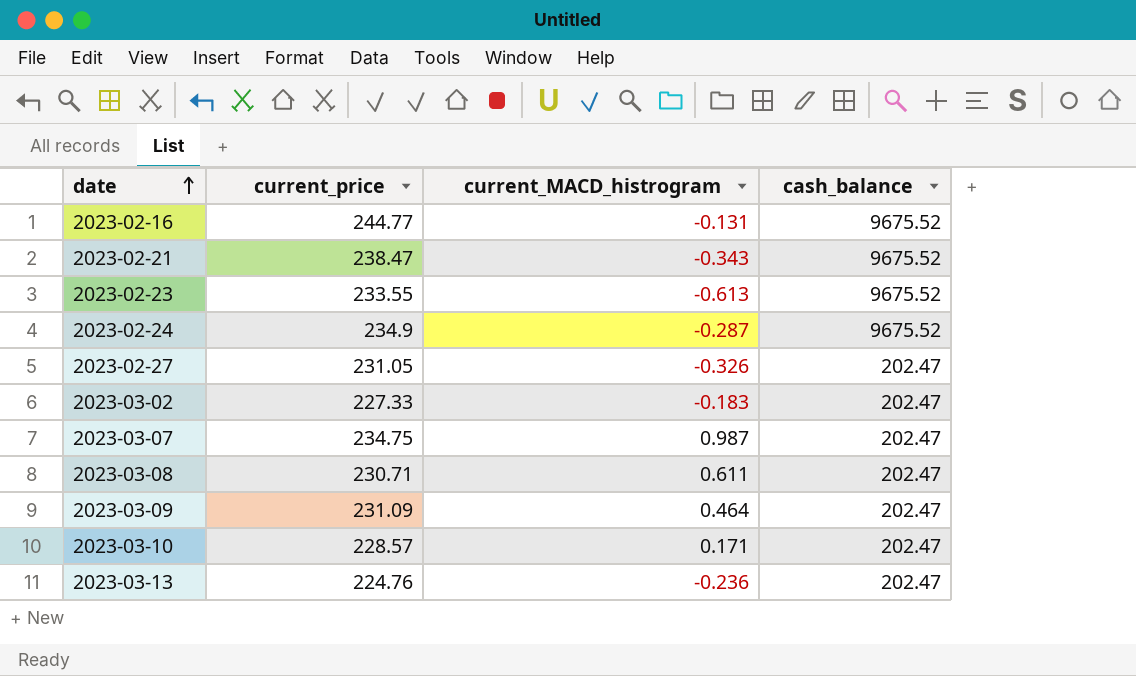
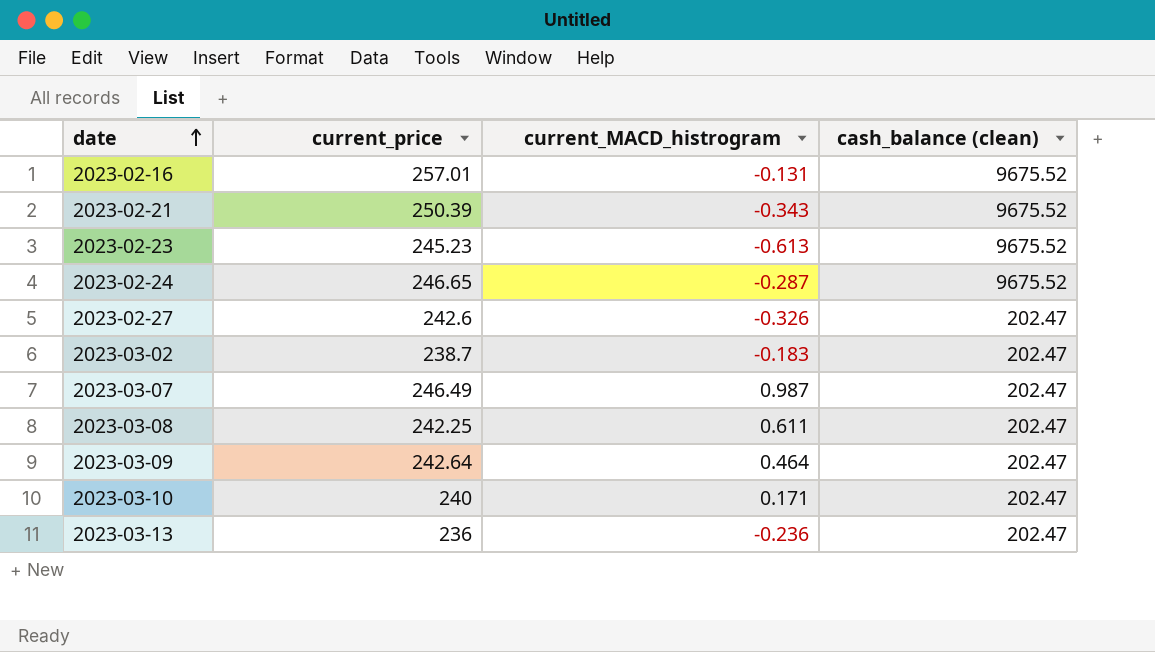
column name: cash_balance -> cash_balance (clean)
2023-02-16 | current_price: 244.77 -> 257.01
2023-02-21 | current_price: 238.47 -> 250.39
2023-02-23 | current_price: 233.55 -> 245.23
2023-02-24 | current_price: 234.9 -> 246.65
2023-02-27 | current_price: 231.05 -> 242.6
2023-03-02 | current_price: 227.33 -> 238.7
2023-03-07 | current_price: 234.75 -> 246.49
2023-03-08 | current_price: 230.71 -> 242.25
2023-03-09 | current_price: 231.09 -> 242.64
2023-03-10 | current_price: 228.57 -> 240
2023-03-13 | current_price: 224.76 -> 236

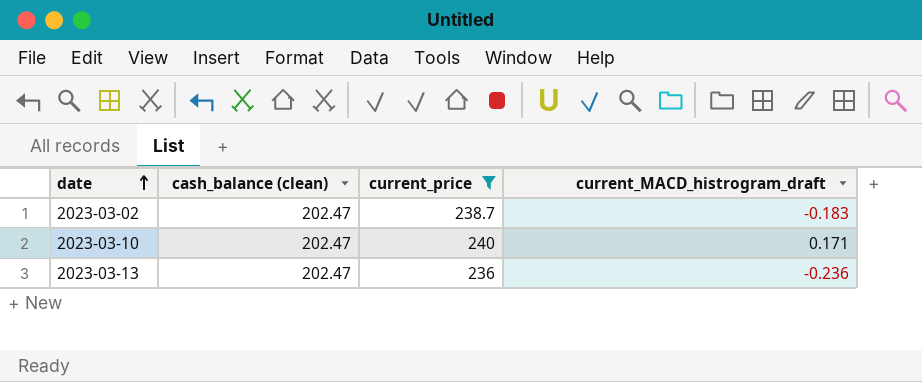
filter: none -> current_price <= 240
column cash_balance (clean) | position: 4 -> 2
column name: current_MACD_histrogram -> current_MACD_histrogram_draft

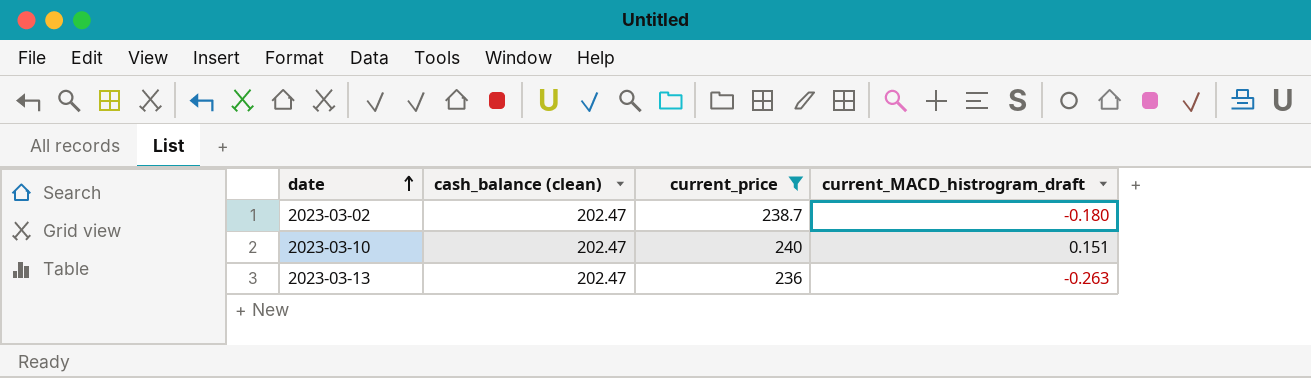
2023-03-02 | current_MACD_histrogram_draft: -0.183 -> -0.180
2023-03-10 | current_MACD_histrogram_draft: 0.171 -> 0.151
2023-03-13 | current_MACD_histrogram_draft: -0.236 -> -0.263

